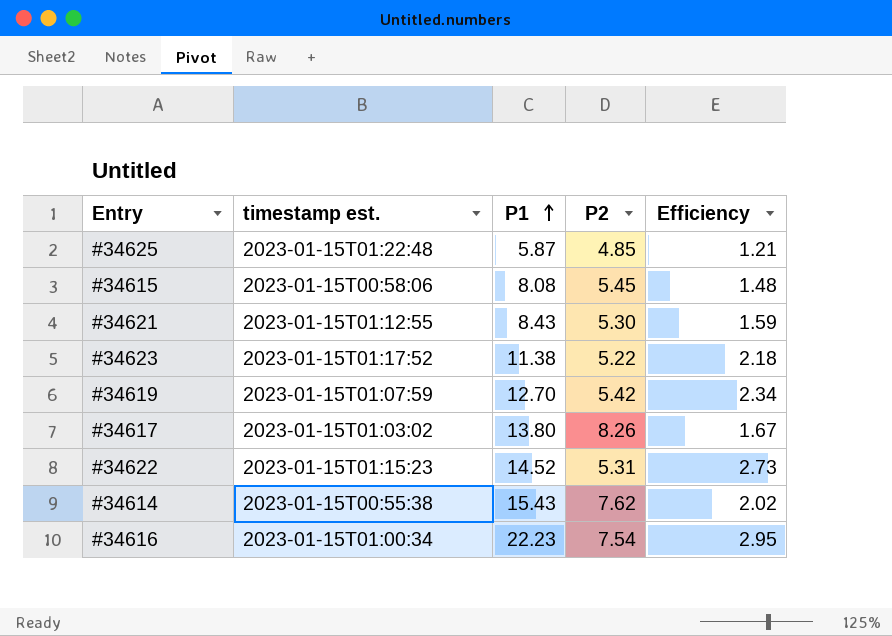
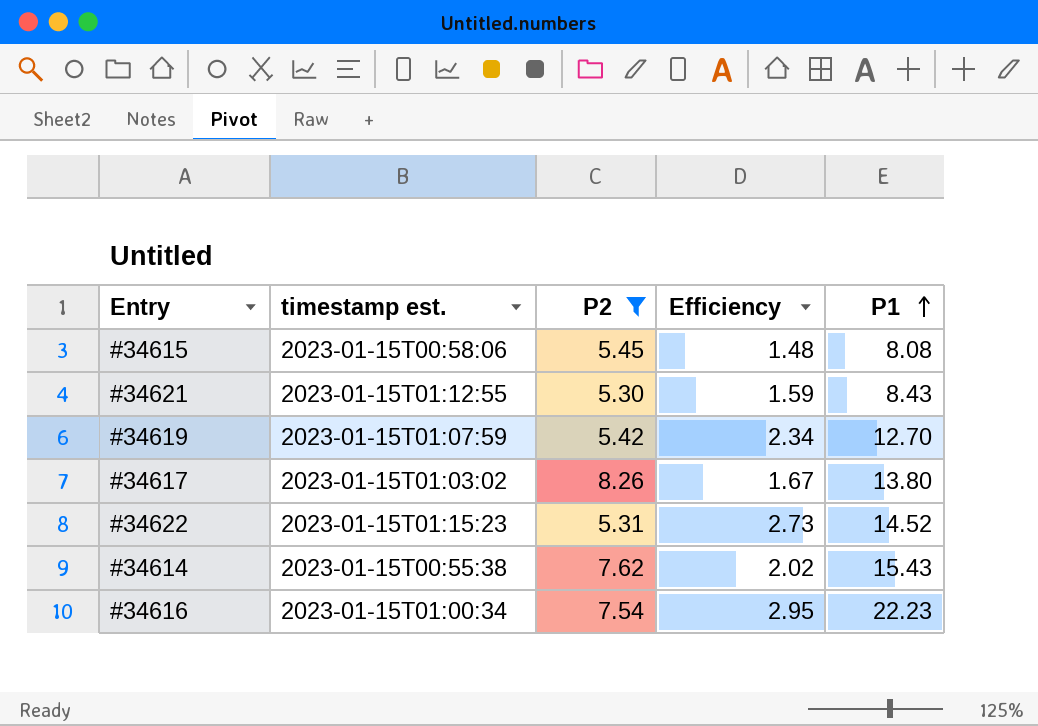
filter: none -> P2 >= 5.30
column P1 | position: 3 -> 5

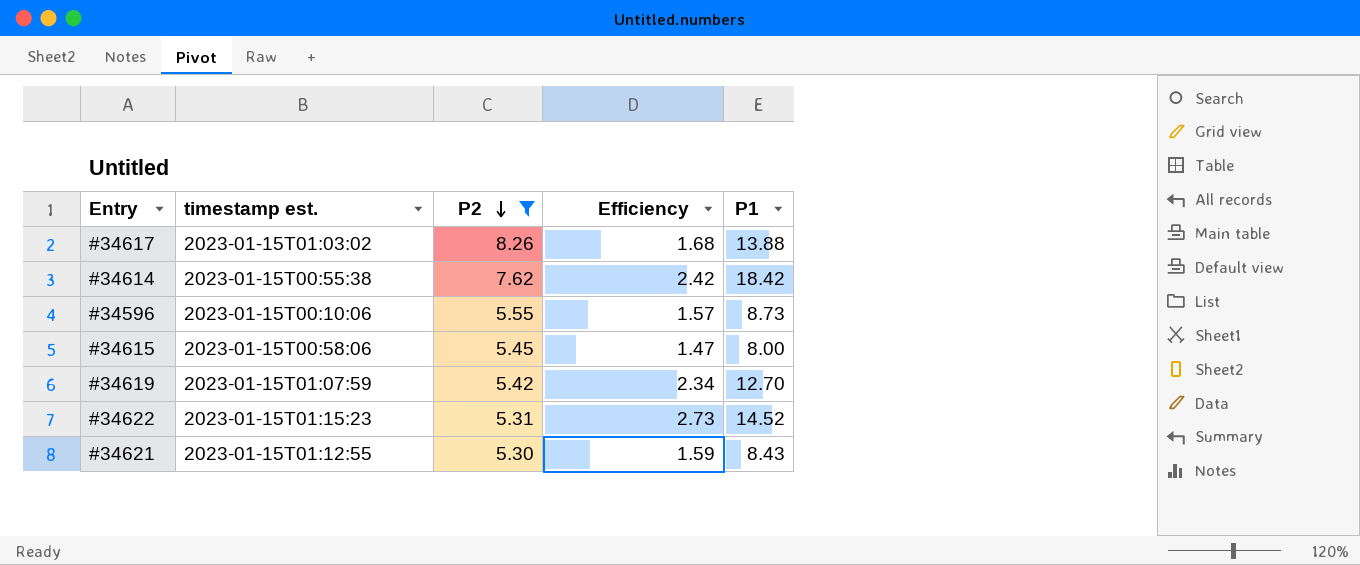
row order: P1 ascending -> P2 descending
row #34616: 2023-01-15T01:00:34 | 7.54 | 2.95 | 22.23 -> none
#34617 | Efficiency: 1.67 -> 1.68
#34617 | P1: 13.80 -> 13.88
#34614 | Efficiency: 2.02 -> 2.42
#34614 | P1: 15.43 -> 18.42
row #34596: none -> 2023-01-15T00:10:06 | 5.55 | 1.57 | 8.73
#34615 | Efficiency: 1.48 -> 1.47
#34615 | P1: 8.08 -> 8.00

